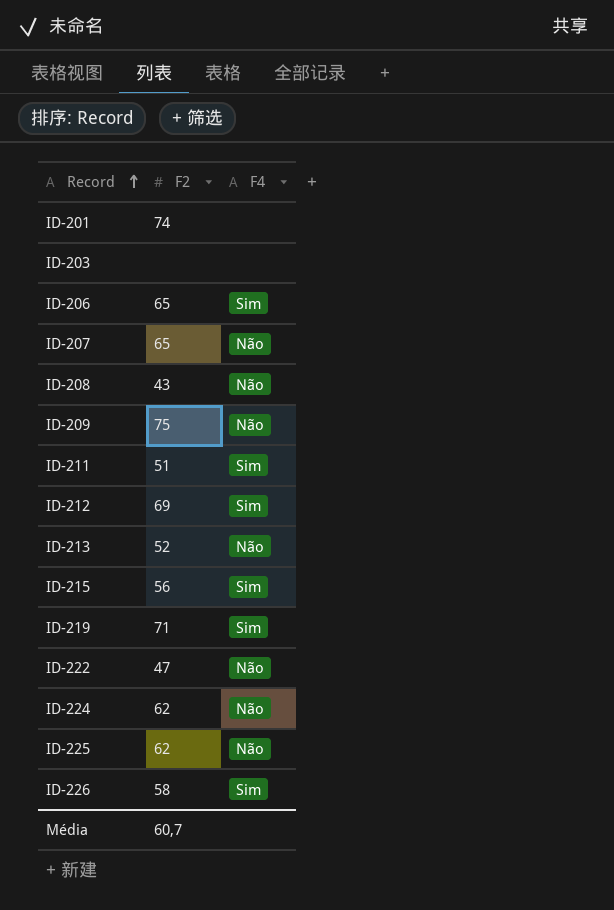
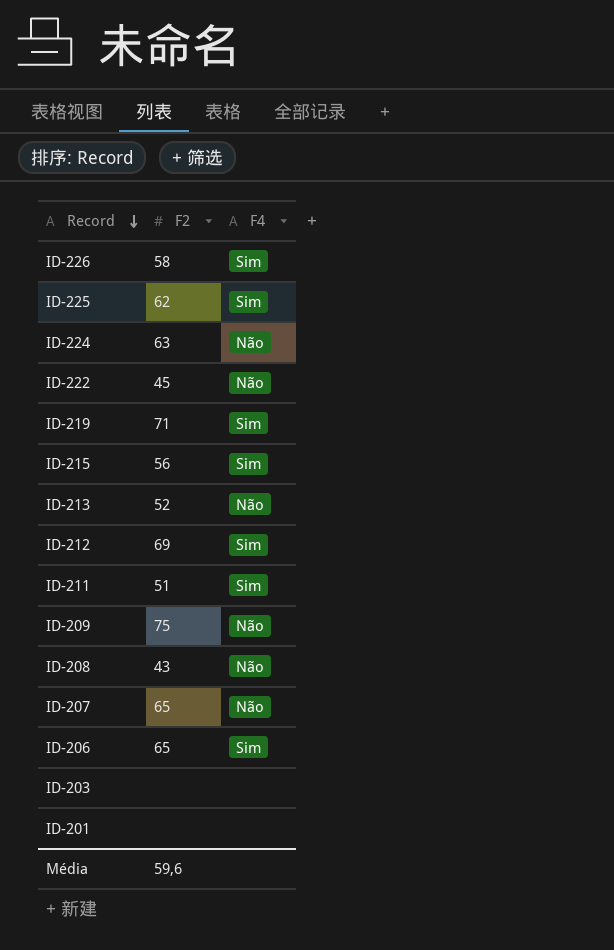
row order: Record ascending -> Record descending
ID-225 | F4: Não -> Sim
ID-224 | F2: 62 -> 63
ID-222 | F2: 47 -> 45
ID-201 | F2: 74 -> none
Média | F2: 60,7 -> 59,6

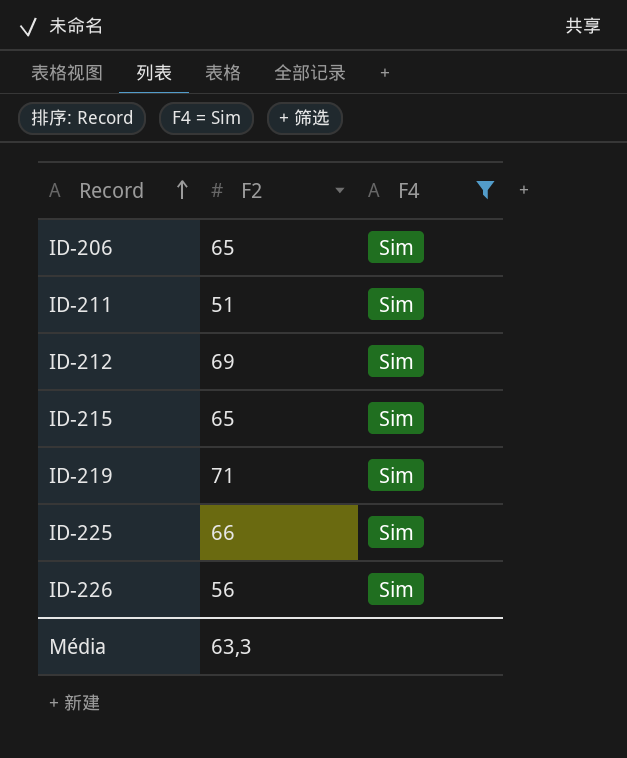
filter: none -> F4 = Sim
row order: Record descending -> Record ascending
ID-215 | F2: 56 -> 65
ID-225 | F2: 62 -> 66
ID-226 | F2: 58 -> 56
Média | F2: 59,6 -> 63,3

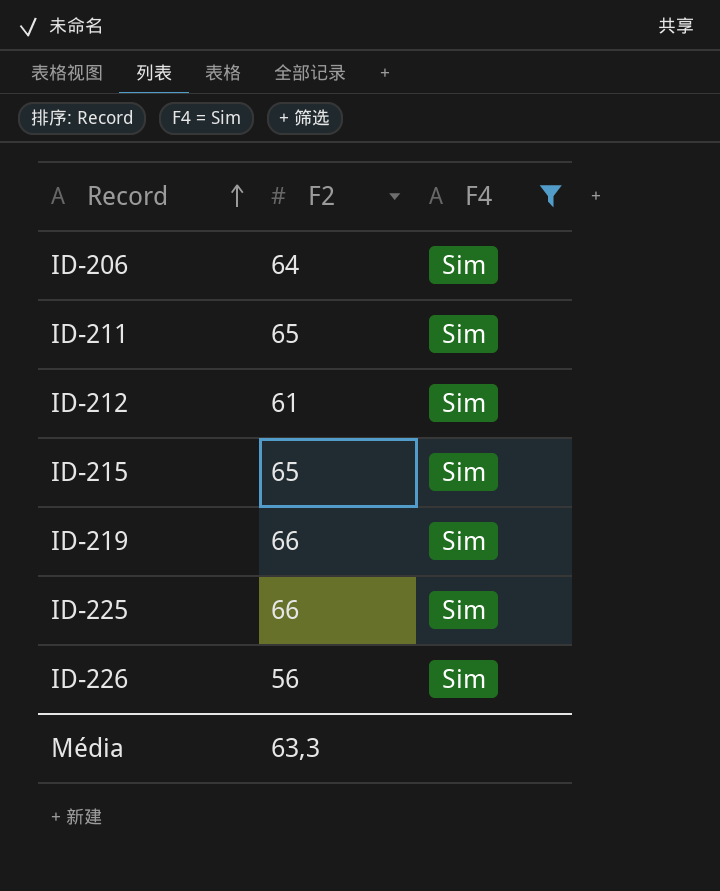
ID-206 | F2: 65 -> 64
ID-211 | F2: 51 -> 65
ID-212 | F2: 69 -> 61
ID-219 | F2: 71 -> 66

